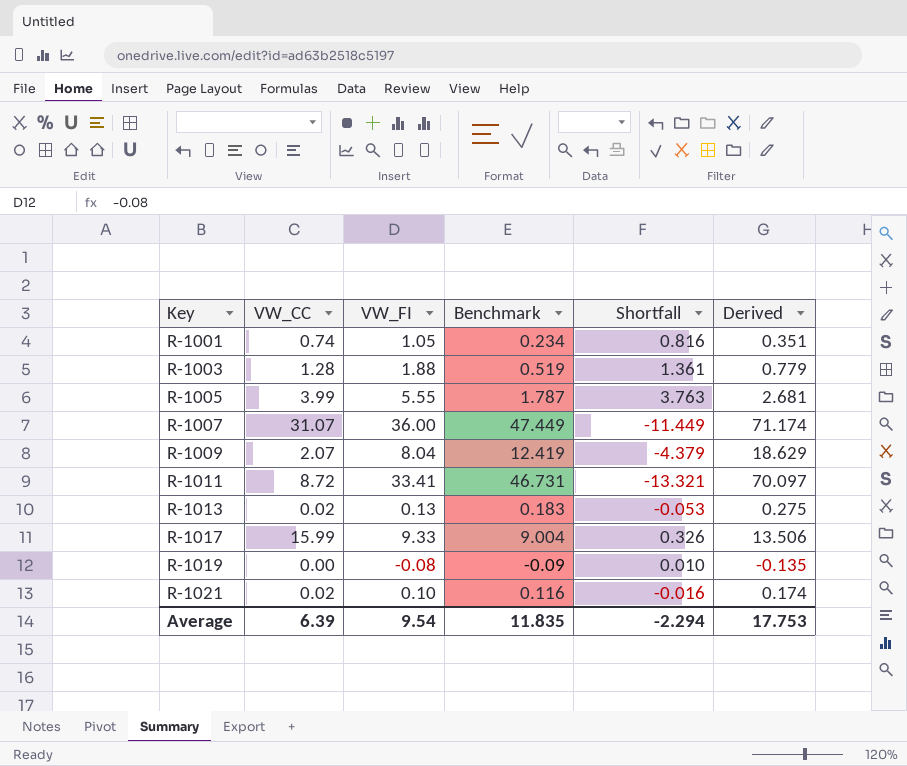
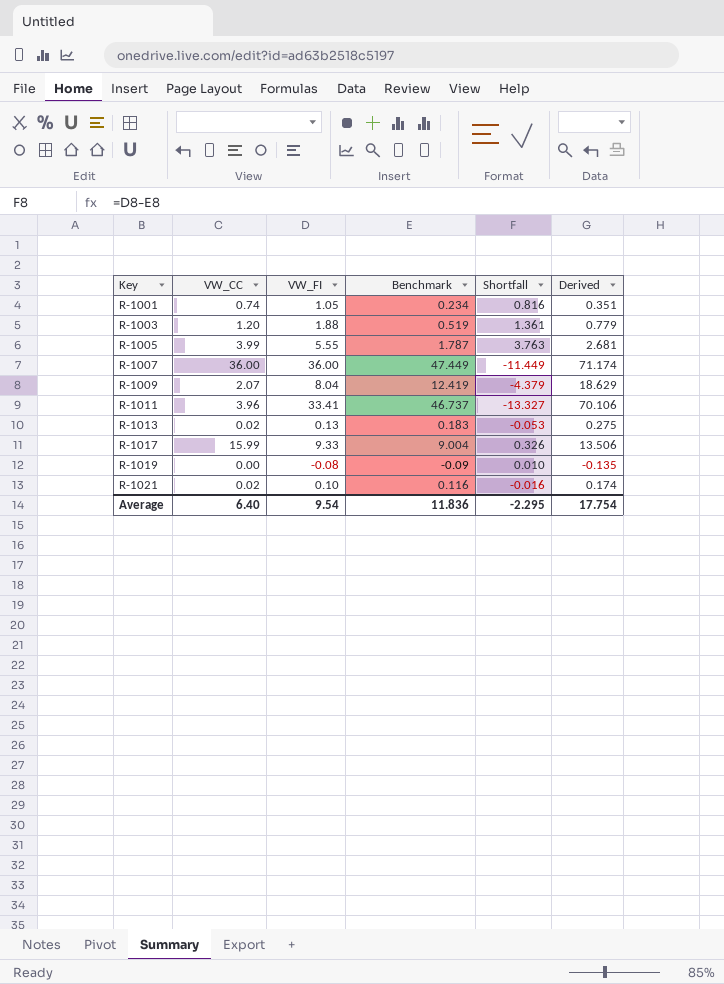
R-1003 | VW_CC: 1.28 -> 1.20
R-1007 | VW_CC: 31.07 -> 36.00
R-1011 | VW_CC: 8.72 -> 3.96
R-1011 | Benchmark: 46.731 -> 46.737
R-1011 | Shortfall: -13.321 -> -13.327
R-1011 | Derived: 70.097 -> 70.106
Average | VW_CC: 6.39 -> 6.40
Average | Benchmark: 11.835 -> 11.836
Average | Shortfall: -2.294 -> -2.295
Average | Derived: 17.753 -> 17.754

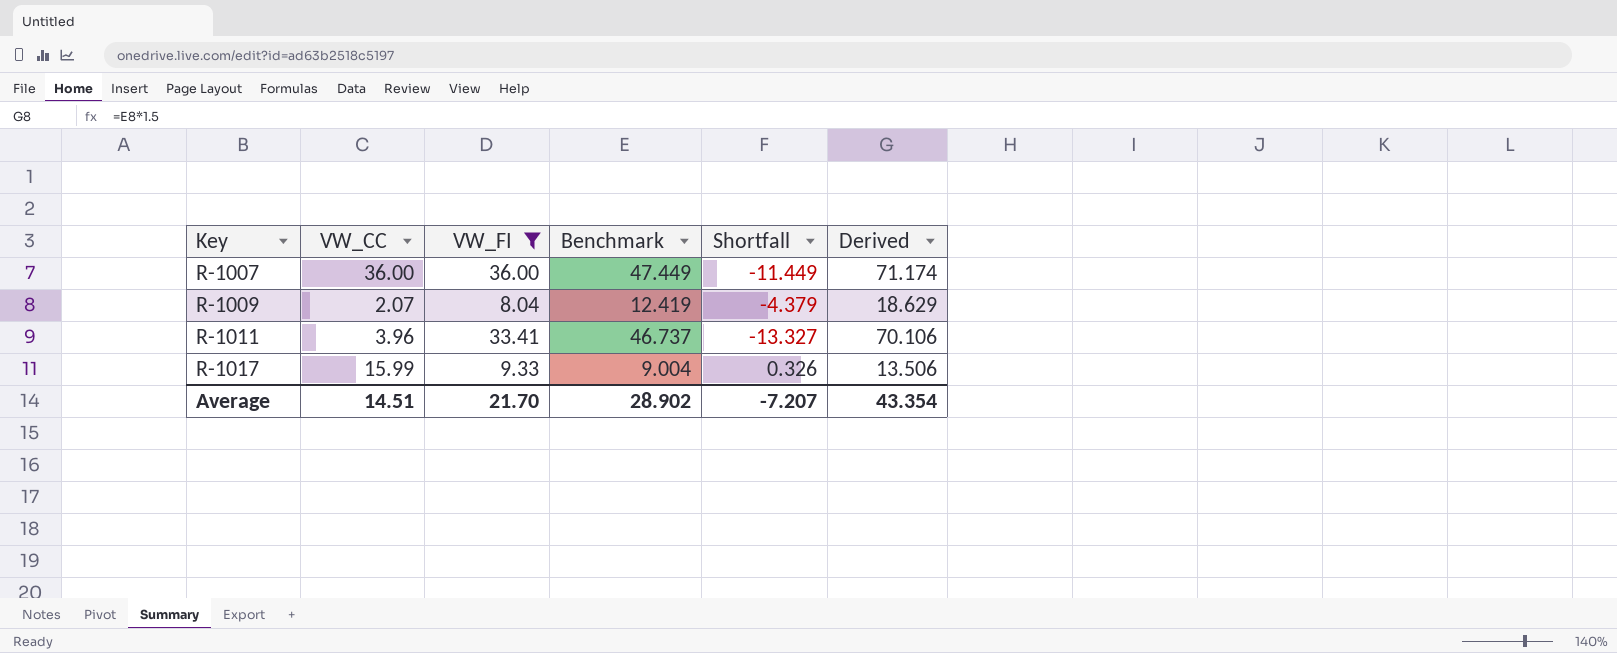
filter: none -> VW_FI >= 8.04
Average | VW_CC: 6.40 -> 14.51
Average | VW_FI: 9.54 -> 21.70
Average | Benchmark: 11.836 -> 28.902
Average | Shortfall: -2.295 -> -7.207
Average | Derived: 17.754 -> 43.354

